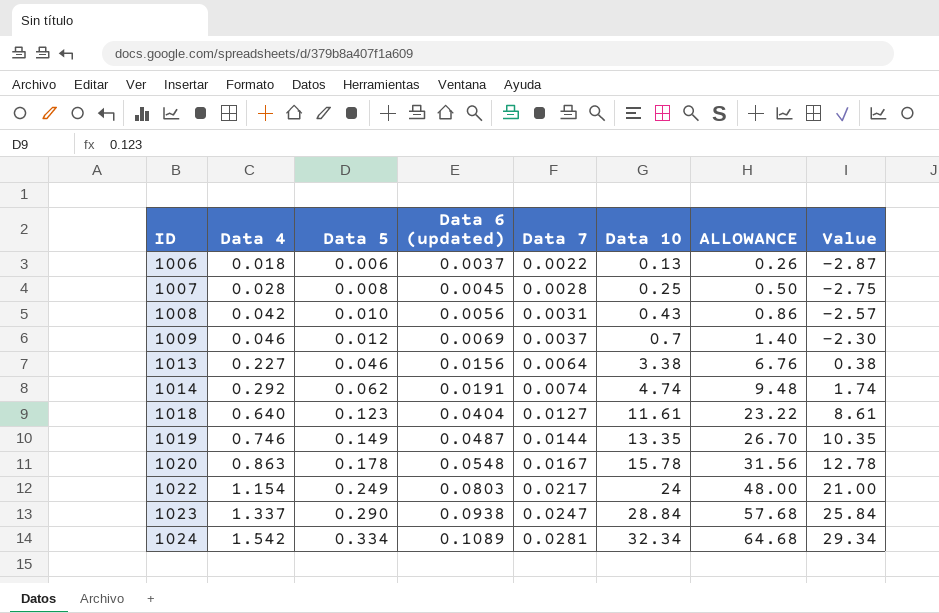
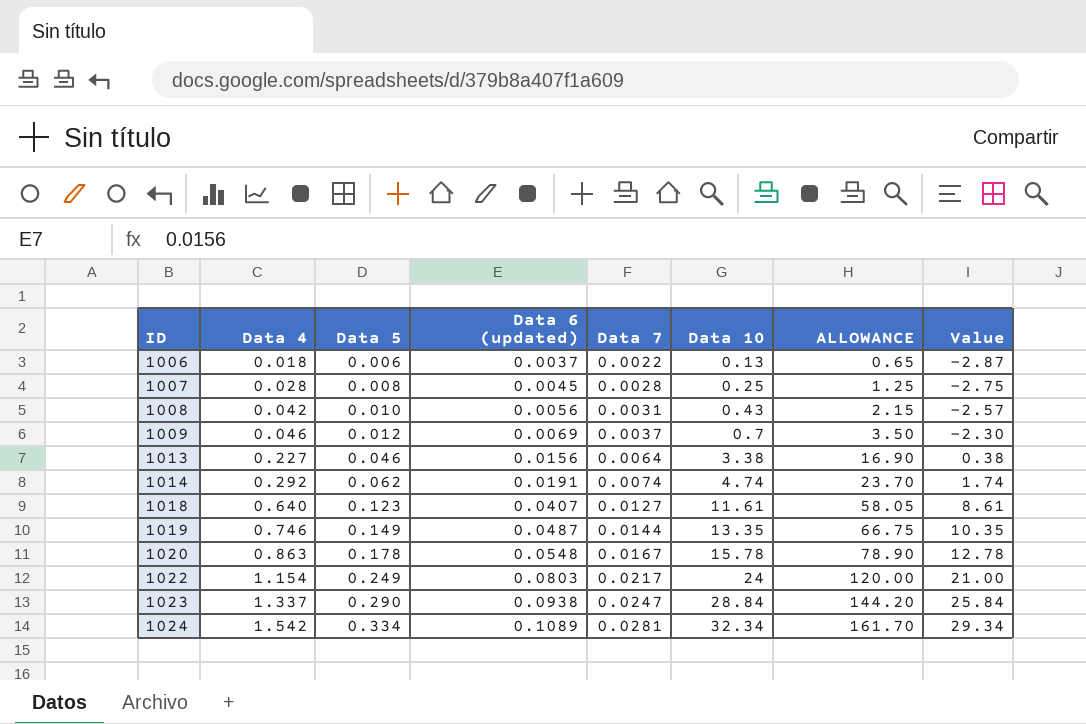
column ALLOWANCE | formula: [Data 10] * 2 -> [Data 10] * 5
1018 | Data 6 (updated): 0.0404 -> 0.0407

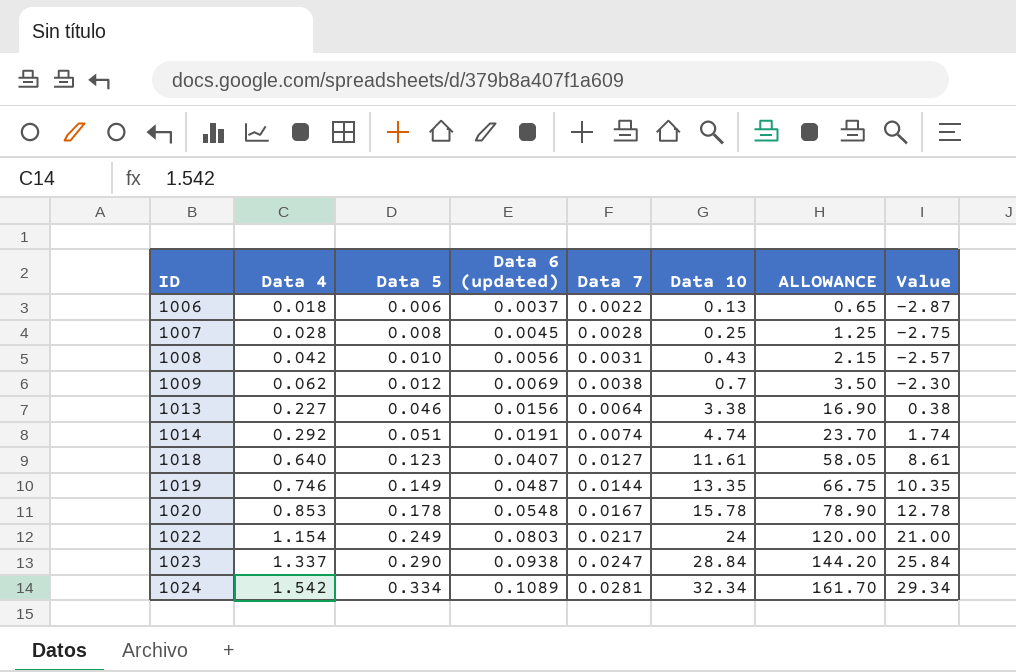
1009 | Data 4: 0.046 -> 0.062
1009 | Data 7: 0.0037 -> 0.0038
1014 | Data 5: 0.062 -> 0.051
1020 | Data 4: 0.863 -> 0.853

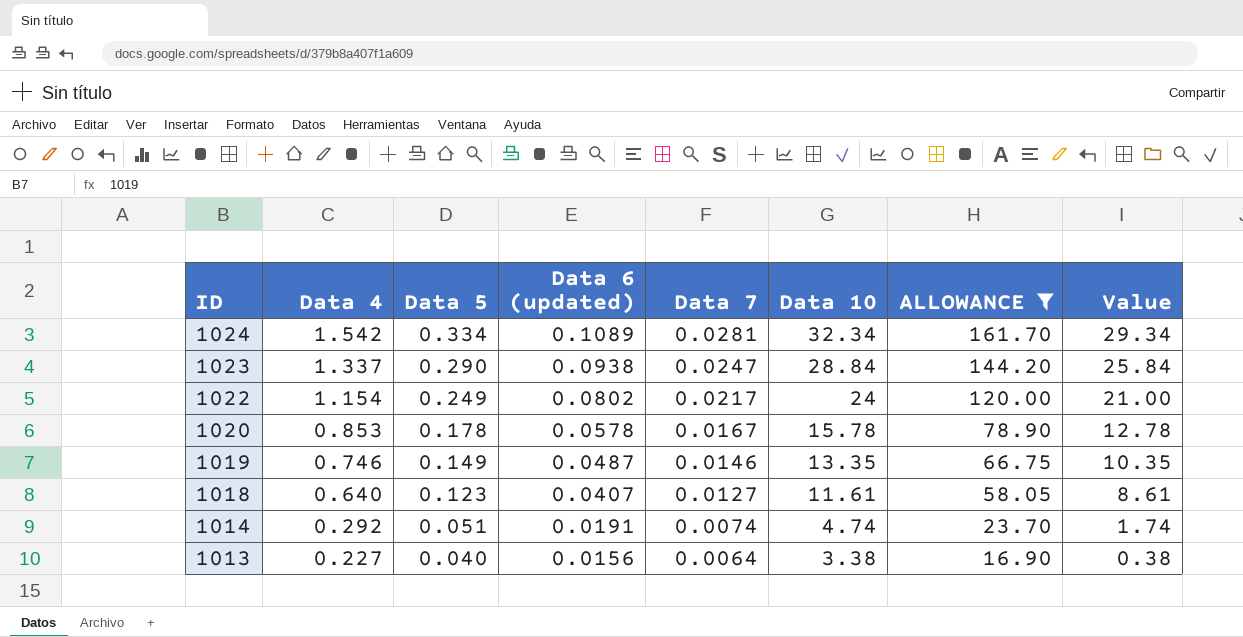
filter: none -> ALLOWANCE >= 16.90
row order: ID ascending -> ID descending
1022 | Data 6 (updated): 0.0803 -> 0.0802
1020 | Data 6 (updated): 0.0548 -> 0.0578
1019 | Data 7: 0.0144 -> 0.0146
1013 | Data 5: 0.046 -> 0.040

